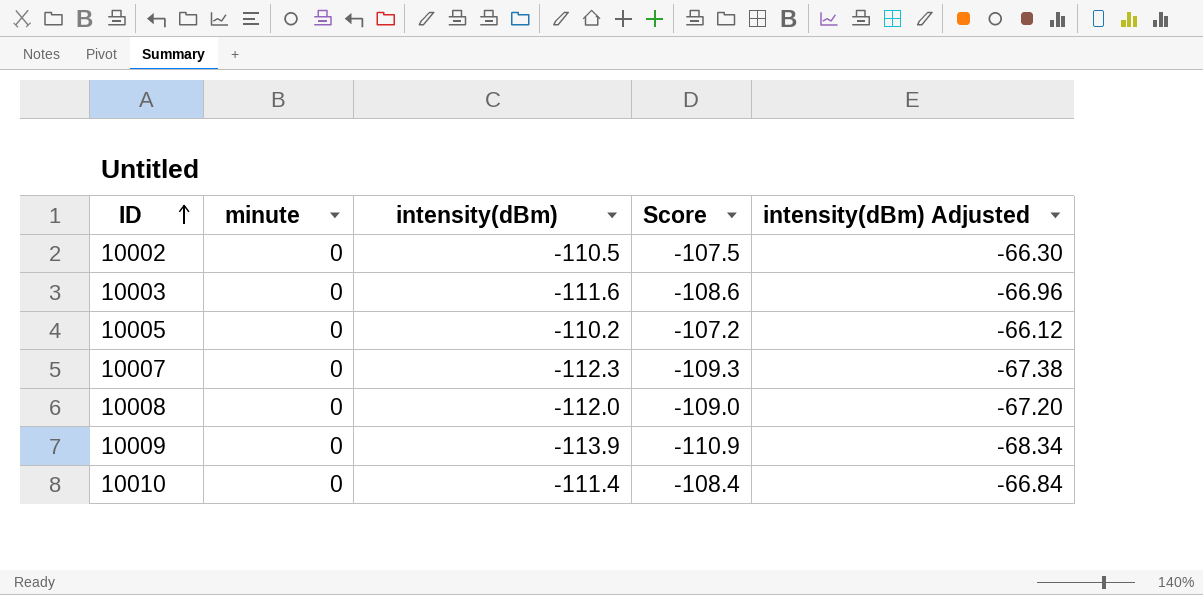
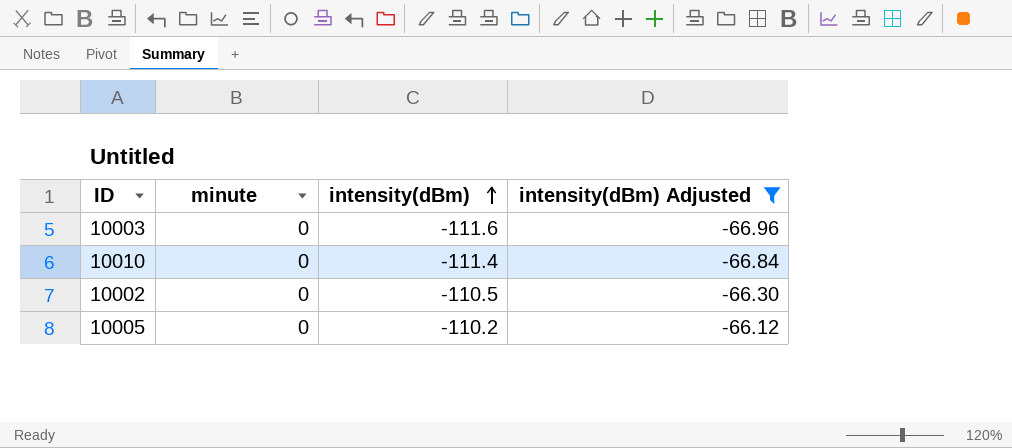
filter: none -> intensity(dBm) Adjusted >= -66.96
row order: ID ascending -> intensity(dBm) ascending
column Score | formula: [intensity(dBm)] + 3 -> none

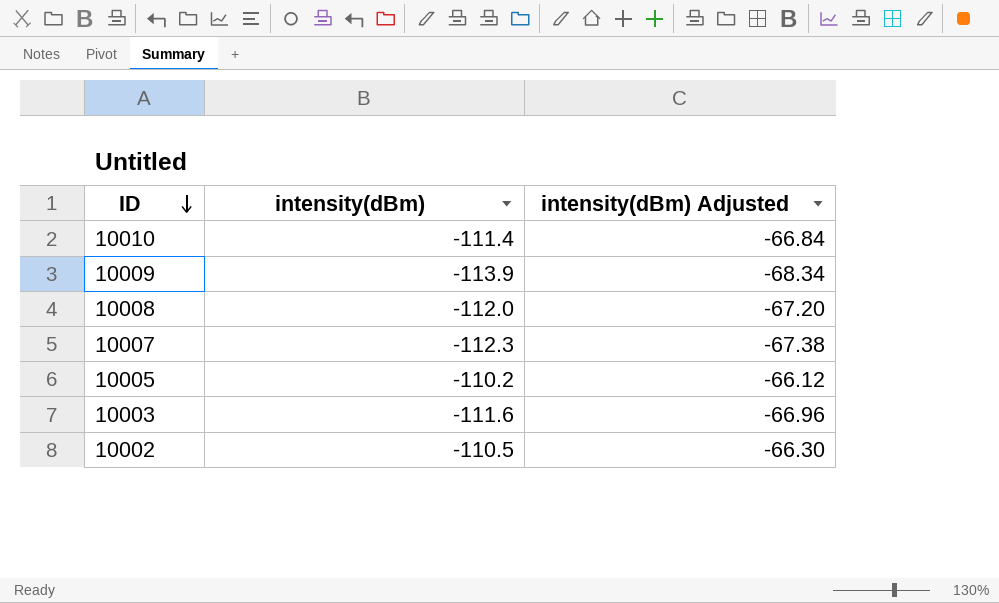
filter: intensity(dBm) Adjusted >= -66.96 -> none
row order: intensity(dBm) ascending -> ID descending
column minute | position: 2 -> none

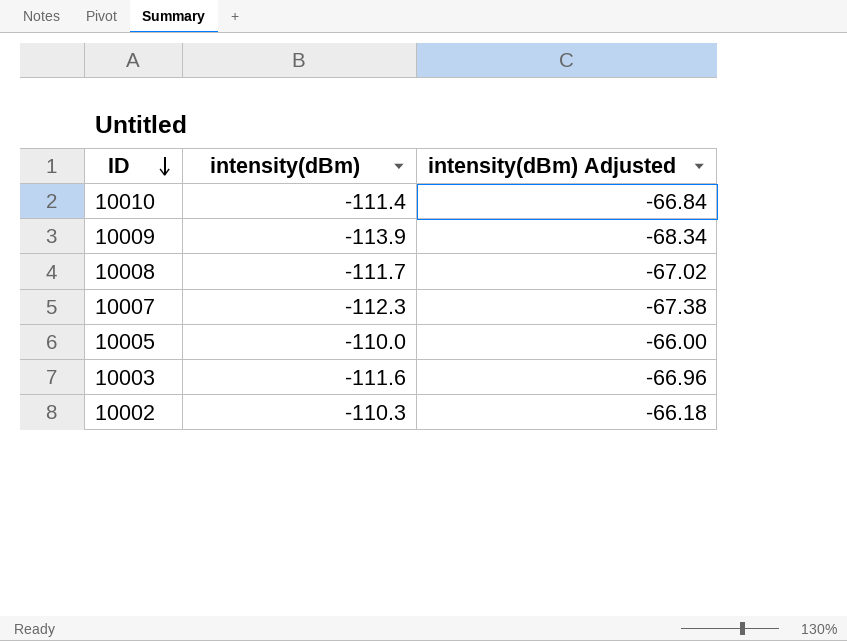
10008 | intensity(dBm): -112.0 -> -111.7
10008 | intensity(dBm) Adjusted: -67.20 -> -67.02
10005 | intensity(dBm): -110.2 -> -110.0
10005 | intensity(dBm) Adjusted: -66.12 -> -66.00
10002 | intensity(dBm): -110.5 -> -110.3
10002 | intensity(dBm) Adjusted: -66.30 -> -66.18

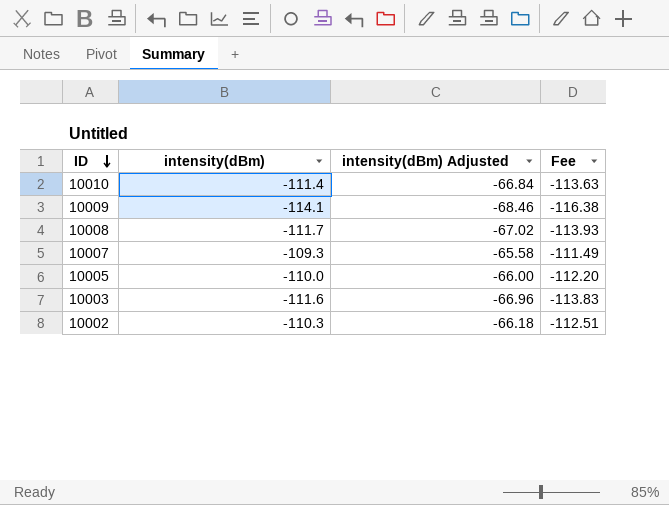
column Fee | formula: none -> [intensity(dBm)] * 1.02
10009 | intensity(dBm): -113.9 -> -114.1
10009 | intensity(dBm) Adjusted: -68.34 -> -68.46
10007 | intensity(dBm): -112.3 -> -109.3
10007 | intensity(dBm) Adjusted: -67.38 -> -65.58

